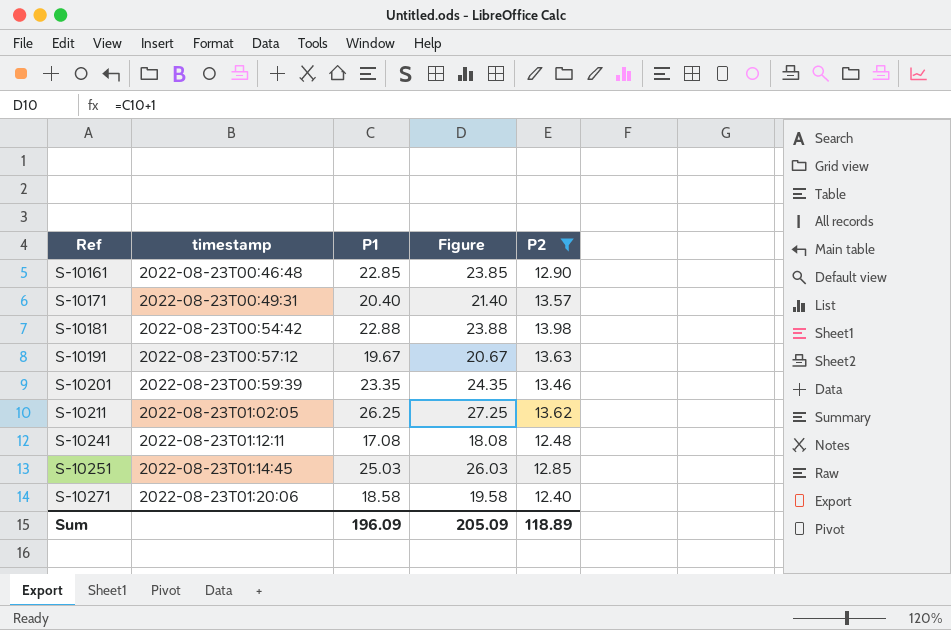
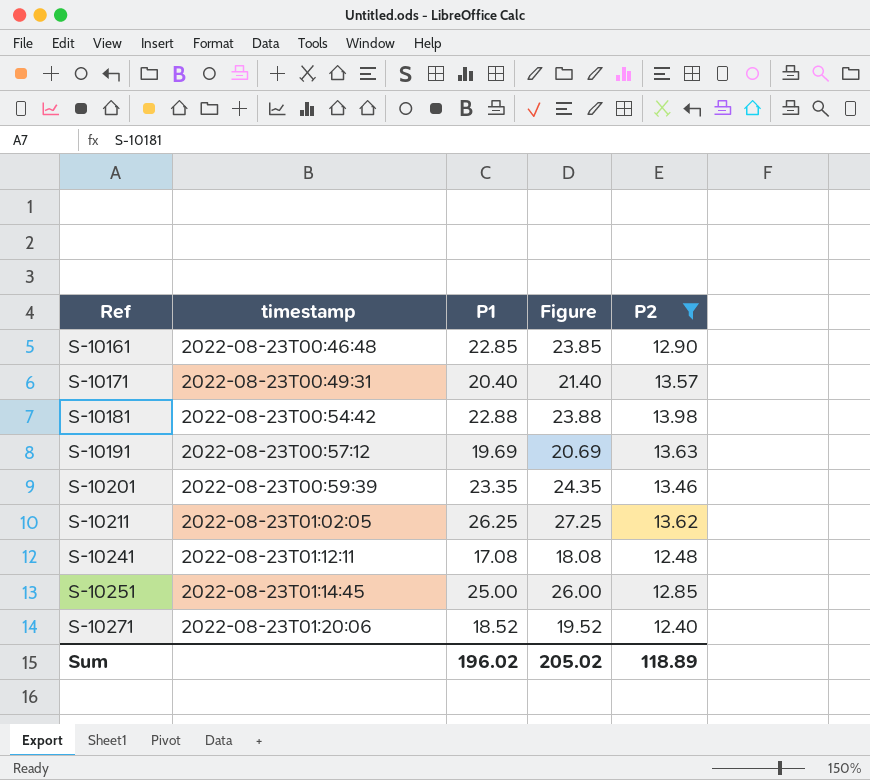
S-10191 | P1: 19.67 -> 19.69
S-10191 | Figure: 20.67 -> 20.69
S-10251 | P1: 25.03 -> 25.00
S-10251 | Figure: 26.03 -> 26.00
S-10271 | P1: 18.58 -> 18.52
S-10271 | Figure: 19.58 -> 19.52
Sum | P1: 196.09 -> 196.02
Sum | Figure: 205.09 -> 205.02

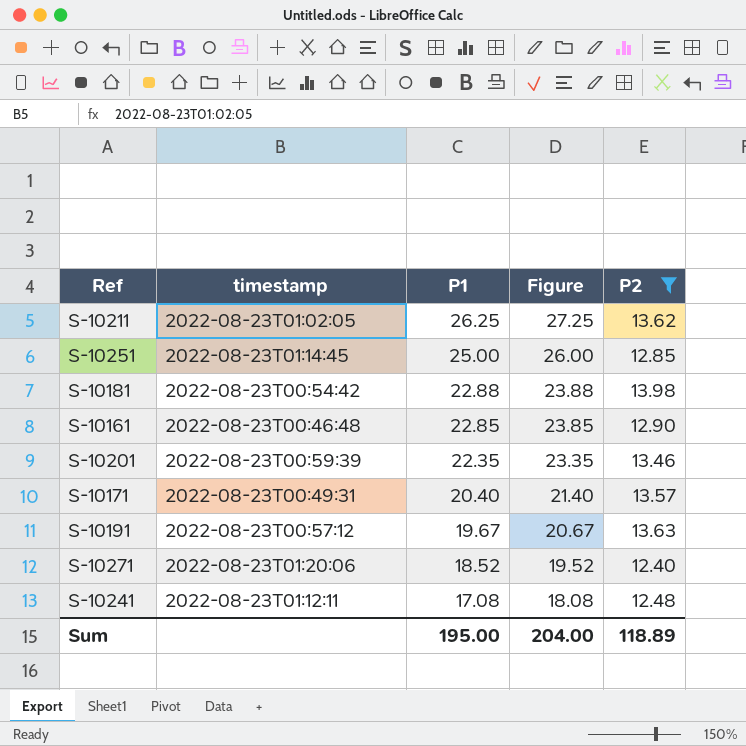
row order: Ref ascending -> P1 descending
S-10201 | P1: 23.35 -> 22.35
S-10201 | Figure: 24.35 -> 23.35
S-10191 | P1: 19.69 -> 19.67
S-10191 | Figure: 20.69 -> 20.67
Sum | P1: 196.02 -> 195.00
Sum | Figure: 205.02 -> 204.00

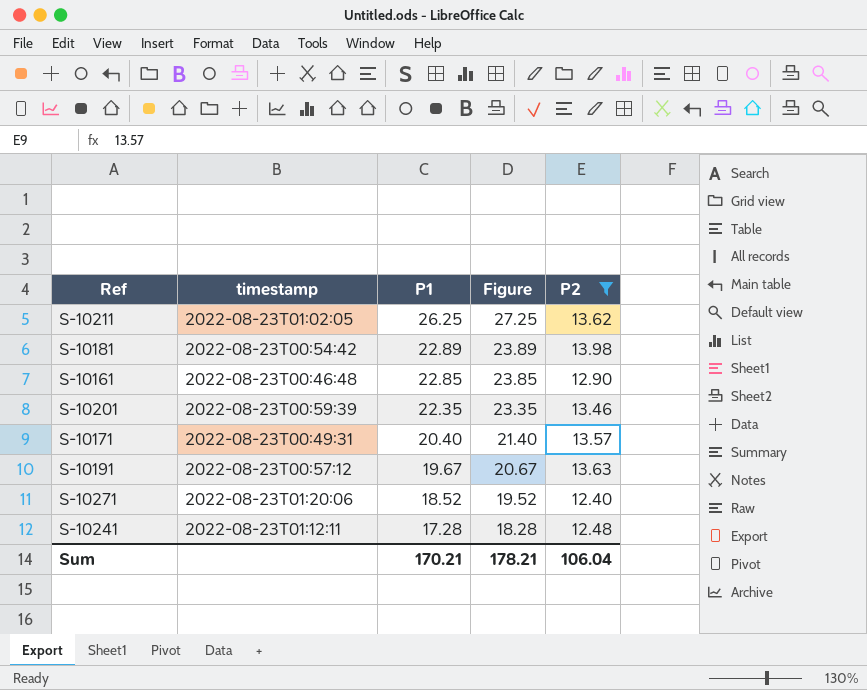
row S-10251: 2022-08-23T01:14:45 | 25.00 | 26.00 | 12.85 -> none
S-10181 | P1: 22.88 -> 22.89
S-10181 | Figure: 23.88 -> 23.89
S-10241 | P1: 17.08 -> 17.28
S-10241 | Figure: 18.08 -> 18.28
Sum | P1: 195.00 -> 170.21
Sum | Figure: 204.00 -> 178.21
Sum | P2: 118.89 -> 106.04

